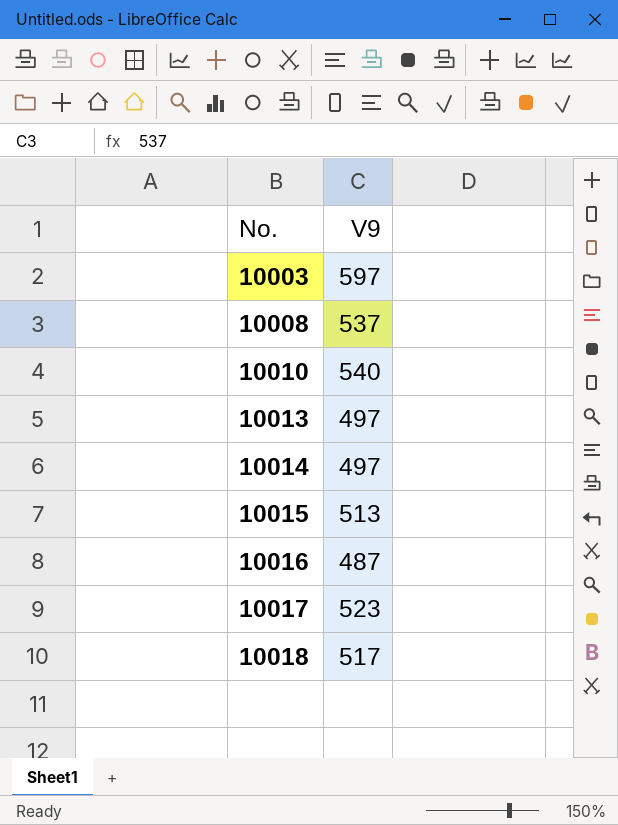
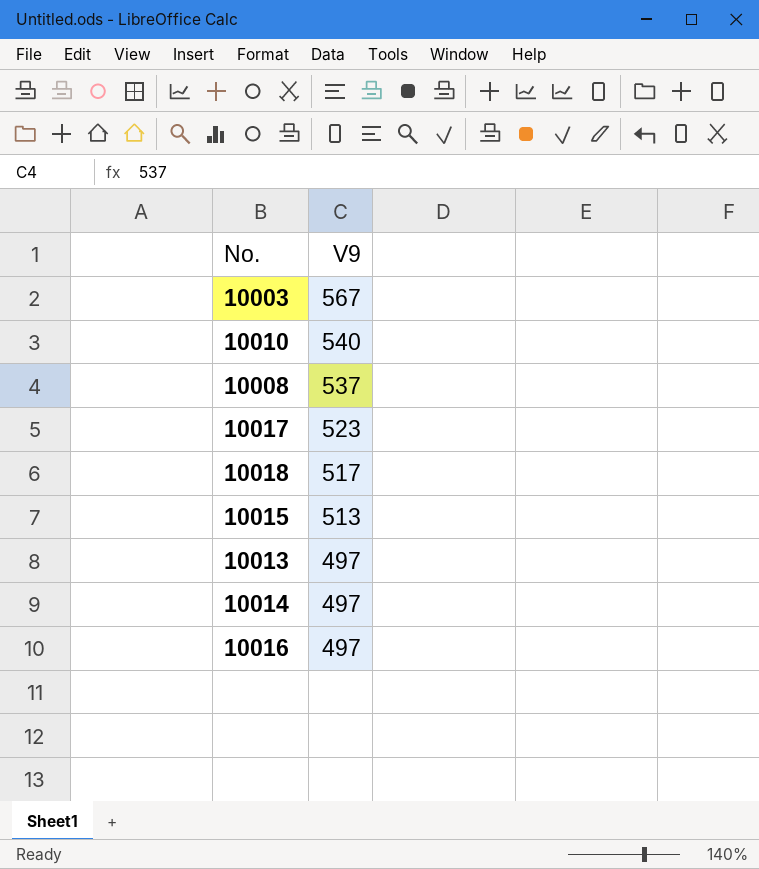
row order: No. ascending -> V9 descending
10003 | V9: 597 -> 567
10016 | V9: 487 -> 497

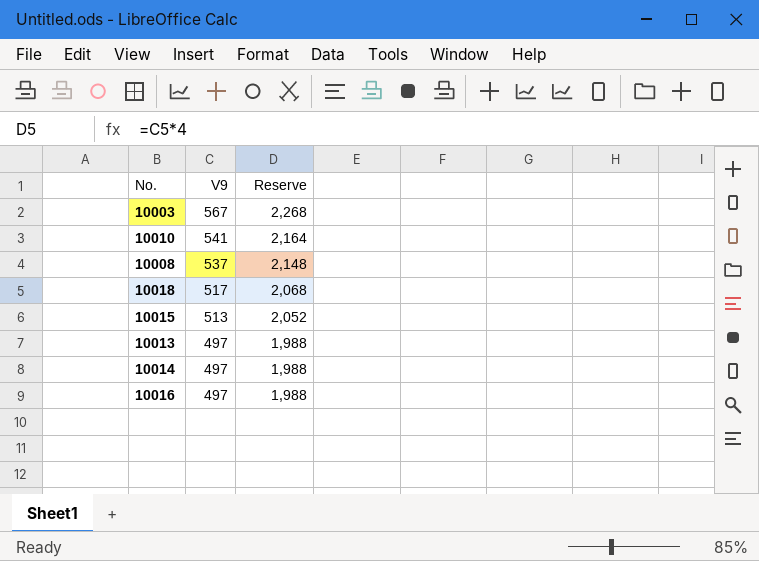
column Reserve | formula: none -> [V9] * 4
row 10017: 523 -> none
10010 | V9: 540 -> 541

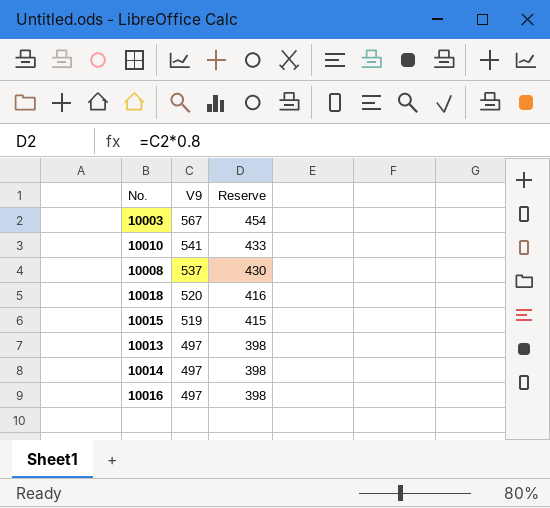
column Reserve | formula: [V9] * 4 -> [V9] * 0.8
10018 | V9: 517 -> 520
10015 | V9: 513 -> 519

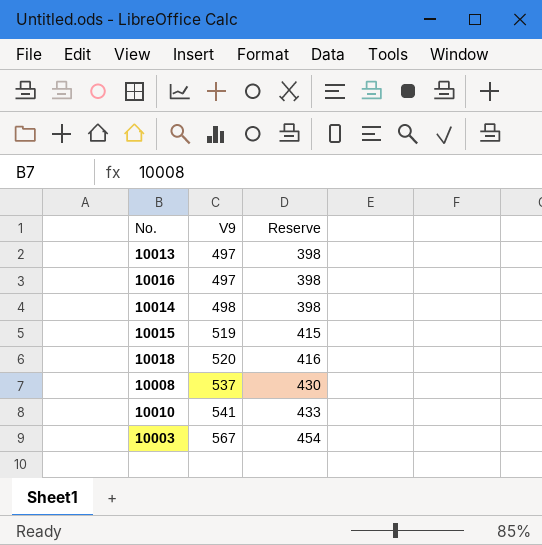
row order: V9 descending -> V9 ascending
10014 | V9: 497 -> 498

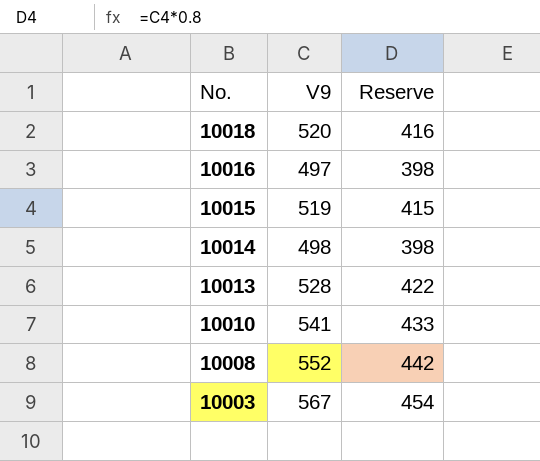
row order: V9 ascending -> No. descending
10013 | V9: 497 -> 528
10013 | Reserve: 398 -> 422
10008 | V9: 537 -> 552
10008 | Reserve: 430 -> 442

